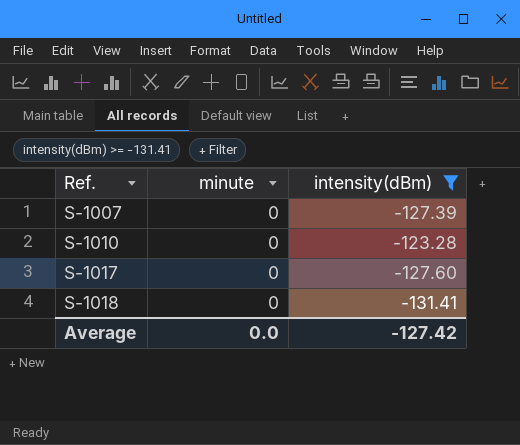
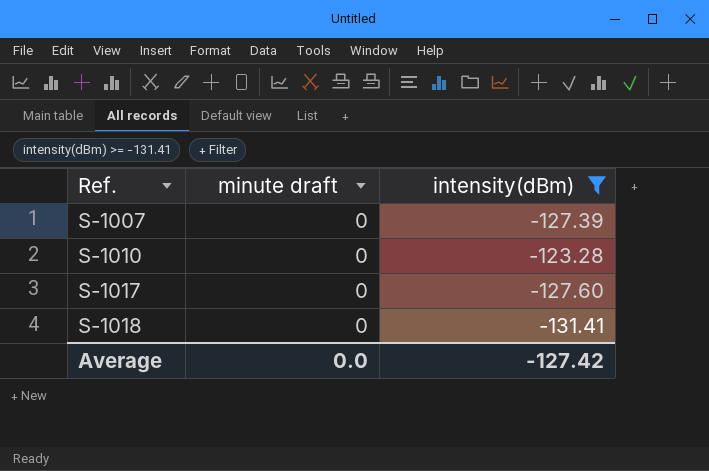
column name: minute -> minute draft

